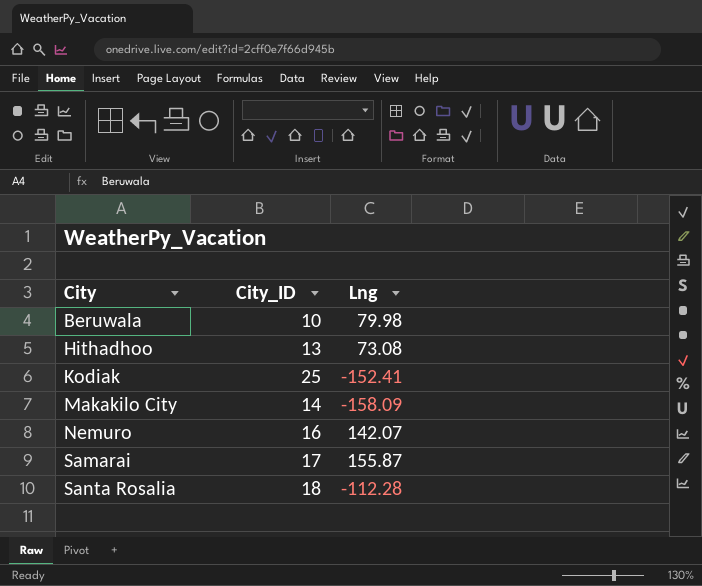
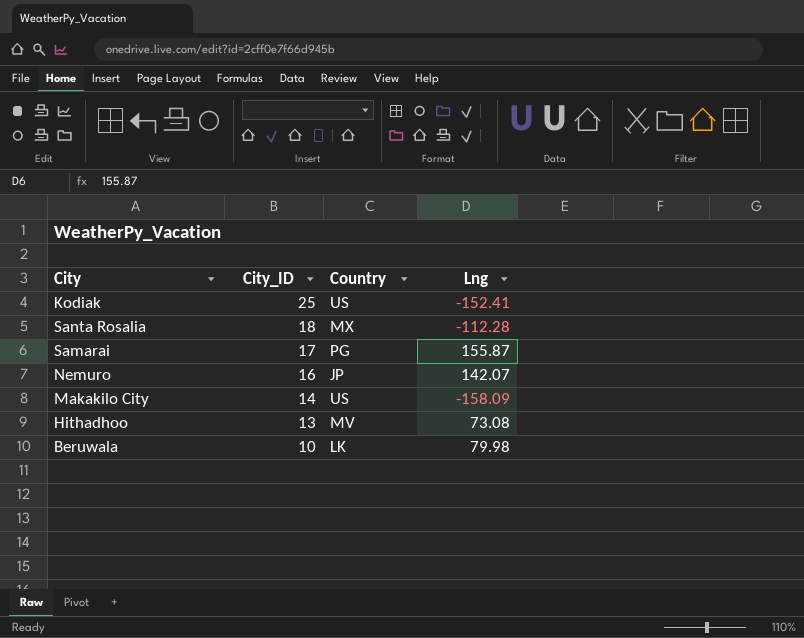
row order: City ascending -> City_ID descending
column Country | position: none -> 3

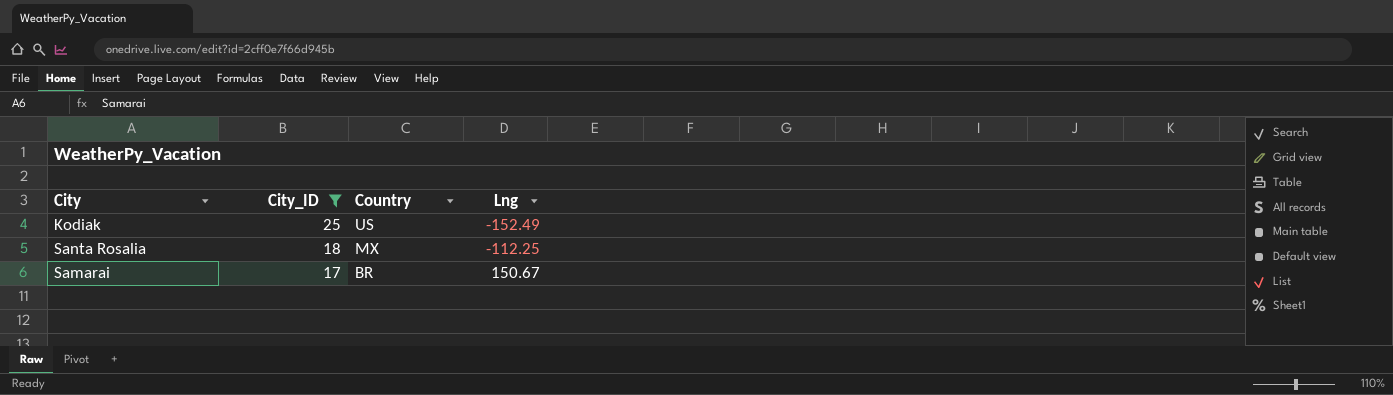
filter: none -> City_ID >= 17
Kodiak | Lng: -152.41 -> -152.49
Santa Rosalia | Lng: -112.28 -> -112.25
Samarai | Country: PG -> BR
Samarai | Lng: 155.87 -> 150.67

